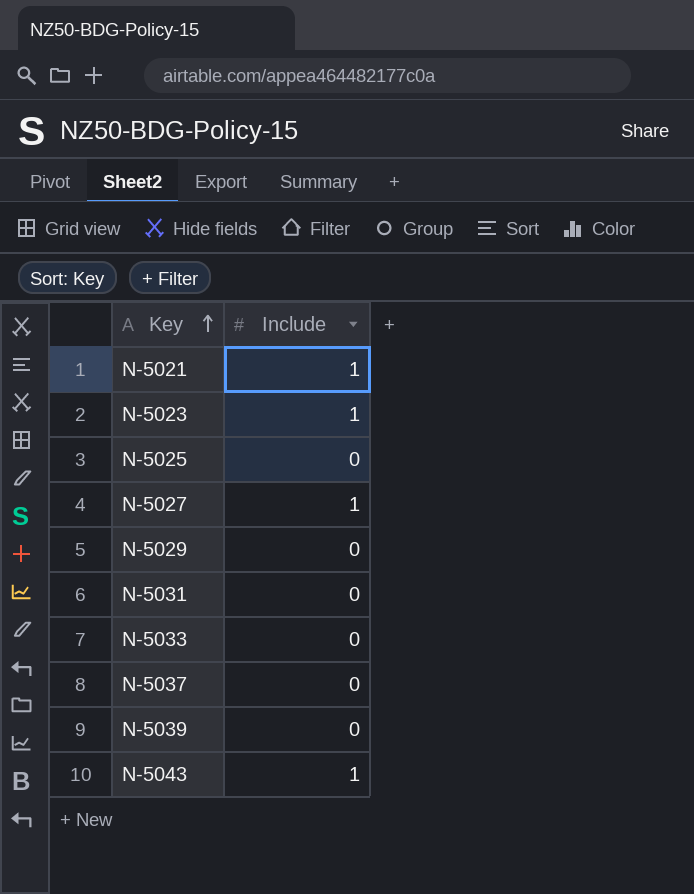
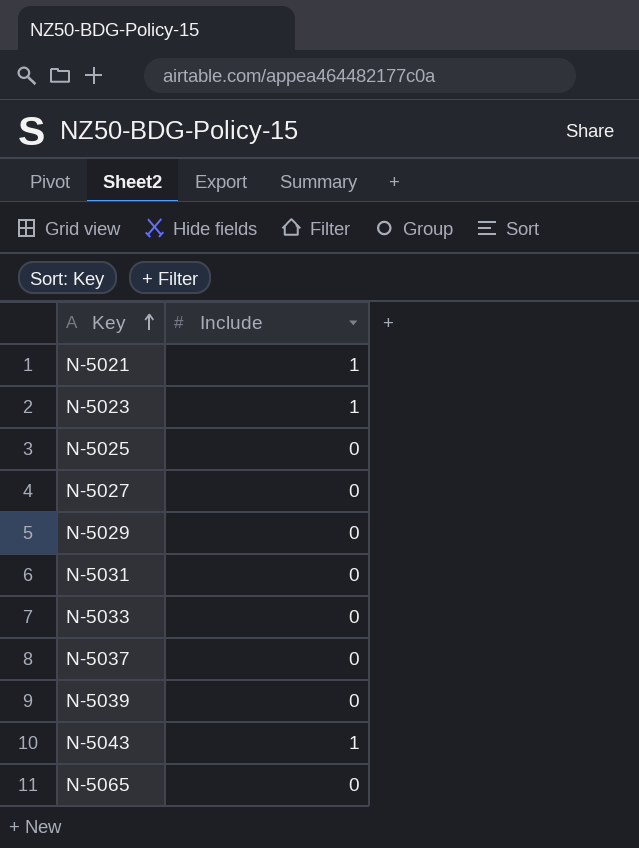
N-5027 | Include: 1 -> 0
row N-5065: none -> 0

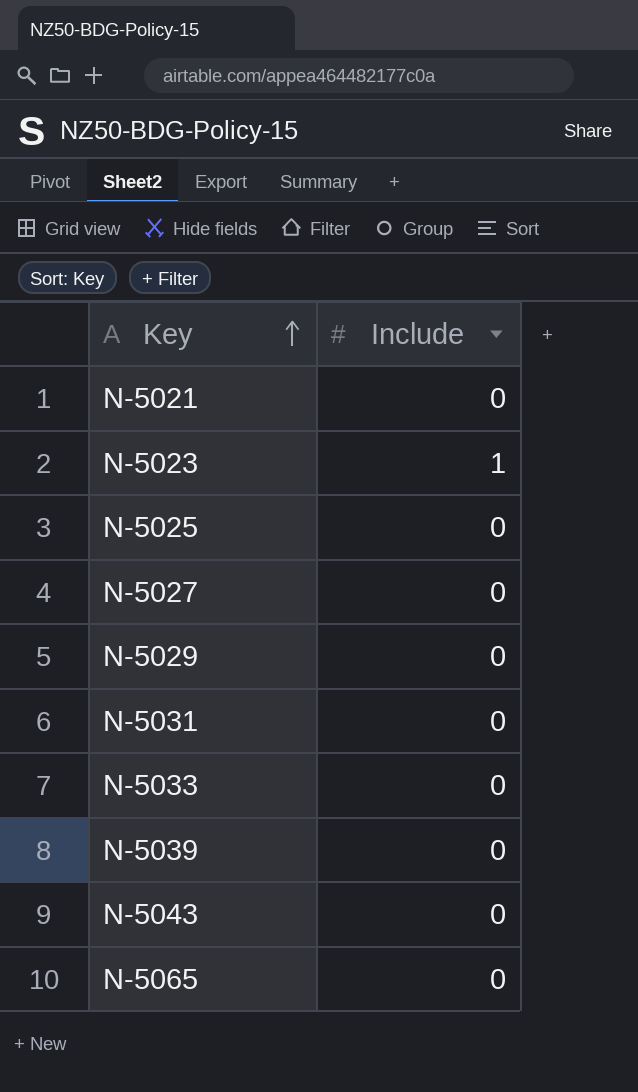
row N-5037: 0 -> none
N-5021 | Include: 1 -> 0
N-5043 | Include: 1 -> 0

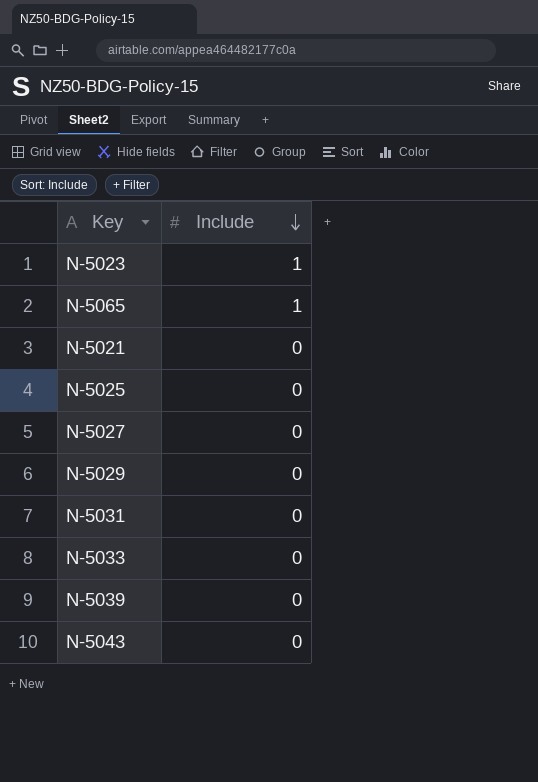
row order: Key ascending -> Include descending
N-5065 | Include: 0 -> 1

